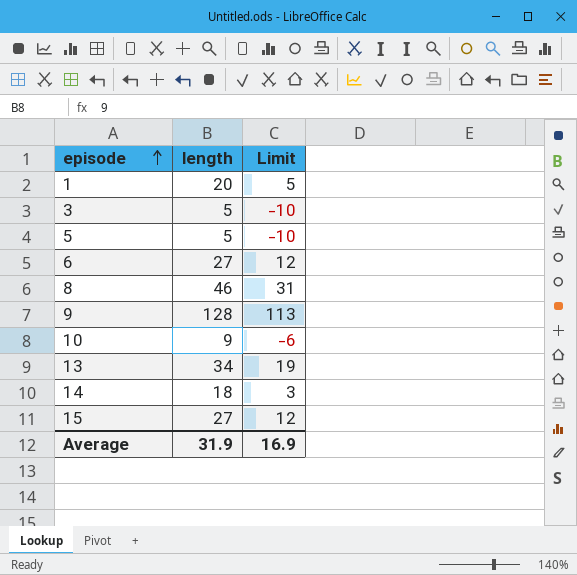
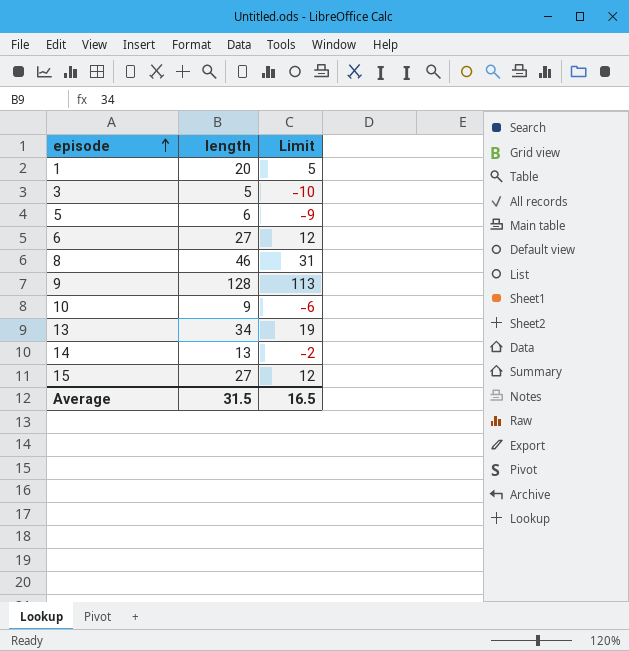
5 | length: 5 -> 6
5 | Limit: -10 -> -9
14 | length: 18 -> 13
14 | Limit: 3 -> -2
Average | length: 31.9 -> 31.5
Average | Limit: 16.9 -> 16.5

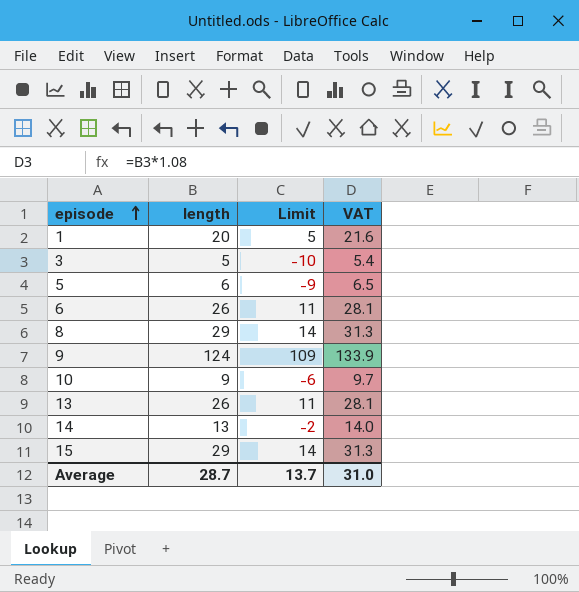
column VAT | formula: none -> [length] * 1.08
6 | length: 27 -> 26
6 | Limit: 12 -> 11
8 | length: 46 -> 29
8 | Limit: 31 -> 14
9 | length: 128 -> 124
9 | Limit: 113 -> 109
13 | length: 34 -> 26
13 | Limit: 19 -> 11
15 | length: 27 -> 29
15 | Limit: 12 -> 14
Average | length: 31.5 -> 28.7
Average | Limit: 16.5 -> 13.7

